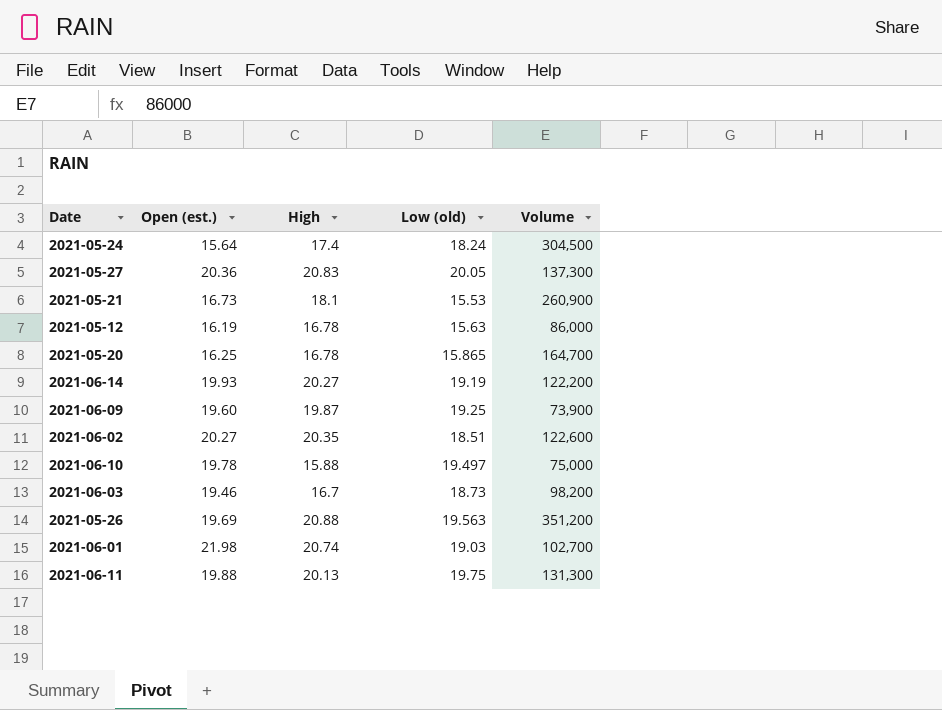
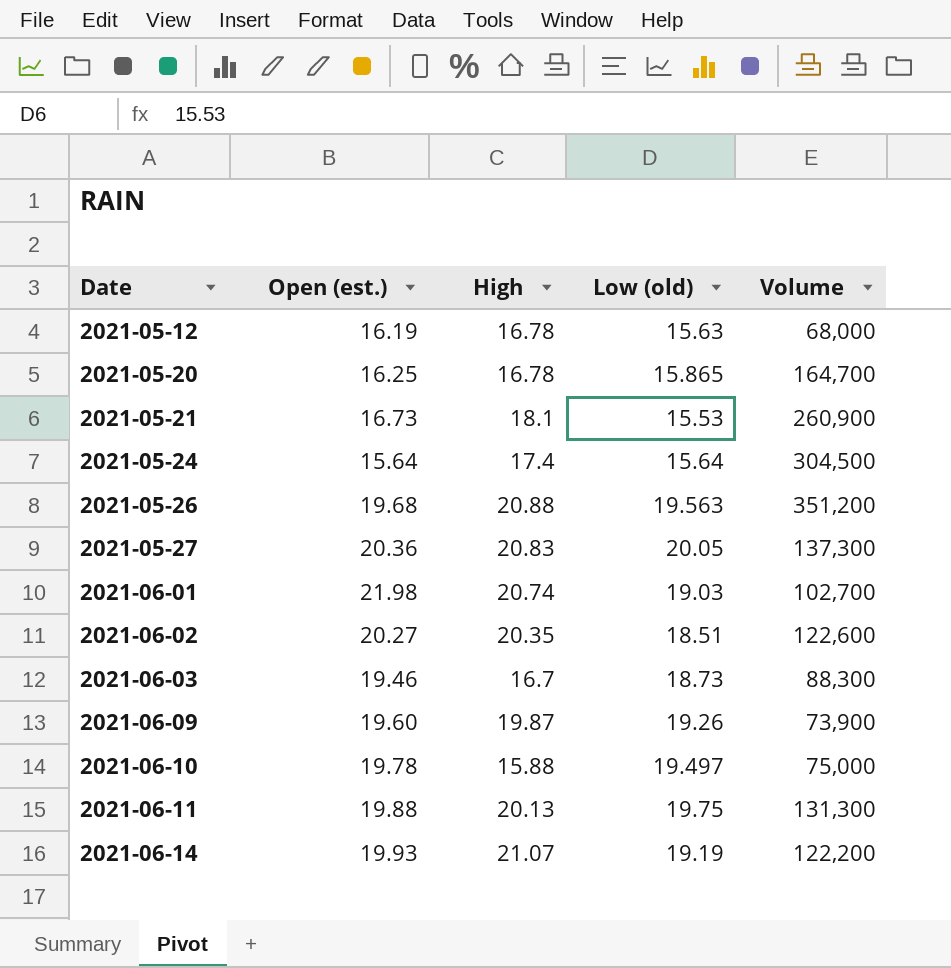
row order: none -> Date ascending
2021-05-12 | Volume: 86,000 -> 68,000
2021-05-24 | Low (old): 18.24 -> 15.64
2021-05-26 | Open (est.): 19.69 -> 19.68
2021-06-03 | Volume: 98,200 -> 88,300
2021-06-09 | Low (old): 19.25 -> 19.26
2021-06-14 | High: 20.27 -> 21.07

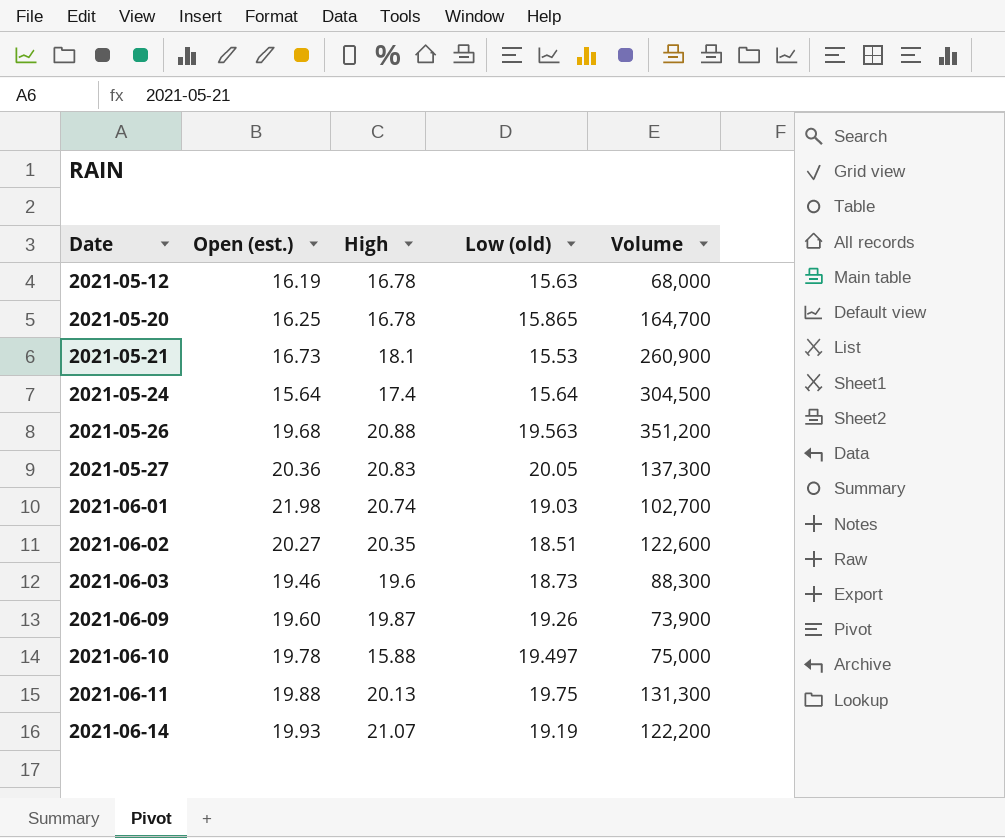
2021-06-03 | High: 16.7 -> 19.6

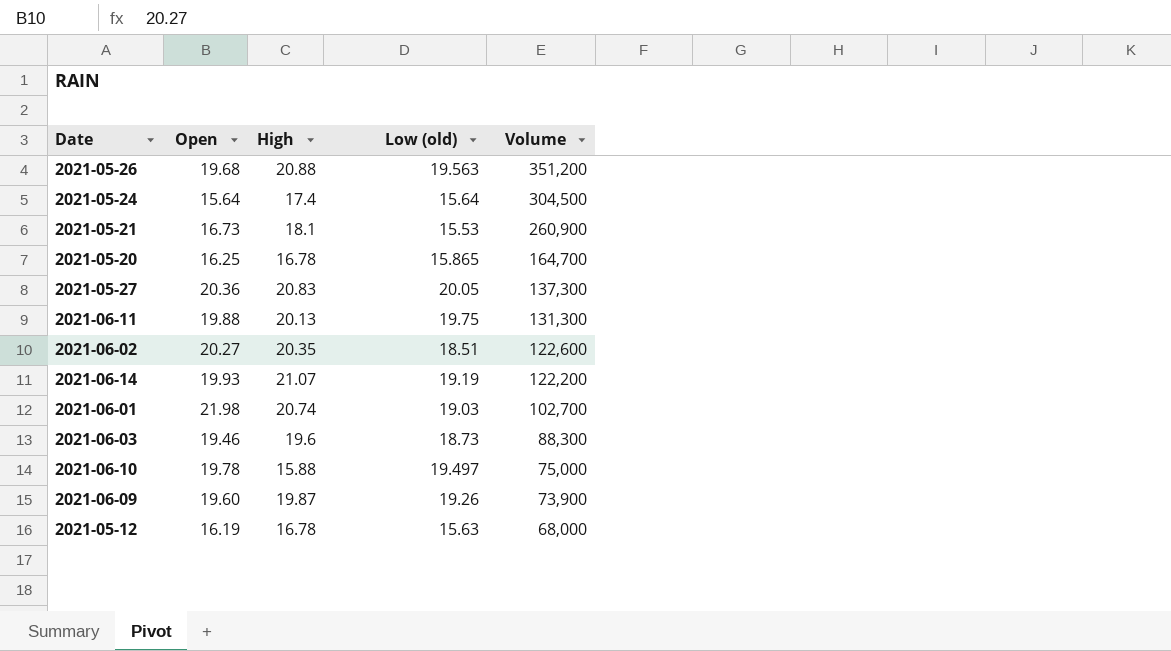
row order: Date ascending -> Volume descending
column name: Open (est.) -> Open

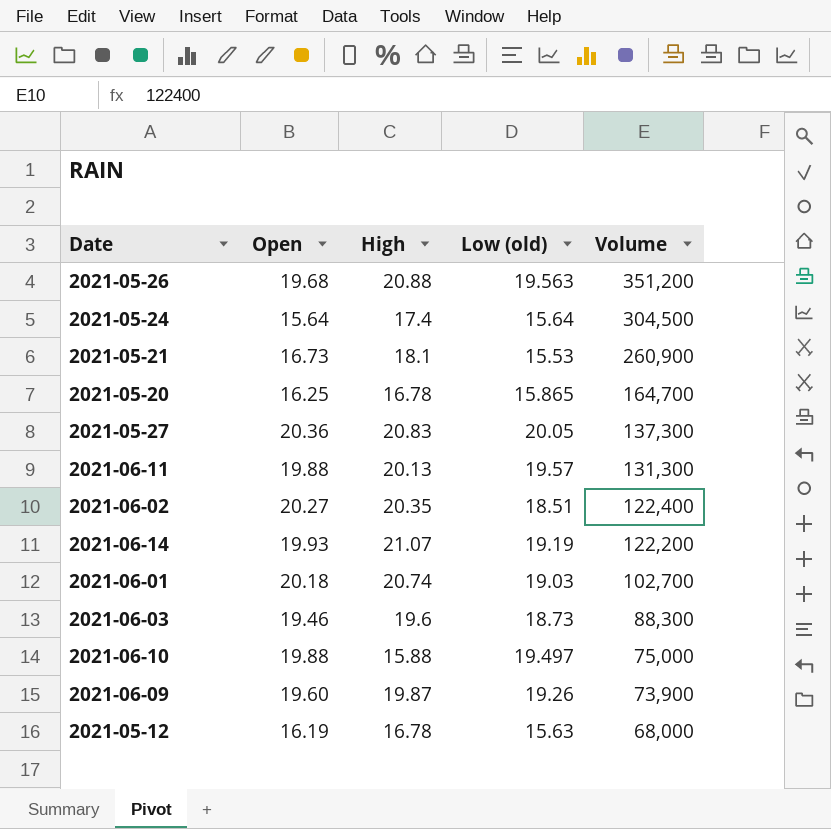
2021-06-11 | Low (old): 19.75 -> 19.57
2021-06-02 | Volume: 122,600 -> 122,400
2021-06-01 | Open: 21.98 -> 20.18
2021-06-10 | Open: 19.78 -> 19.88

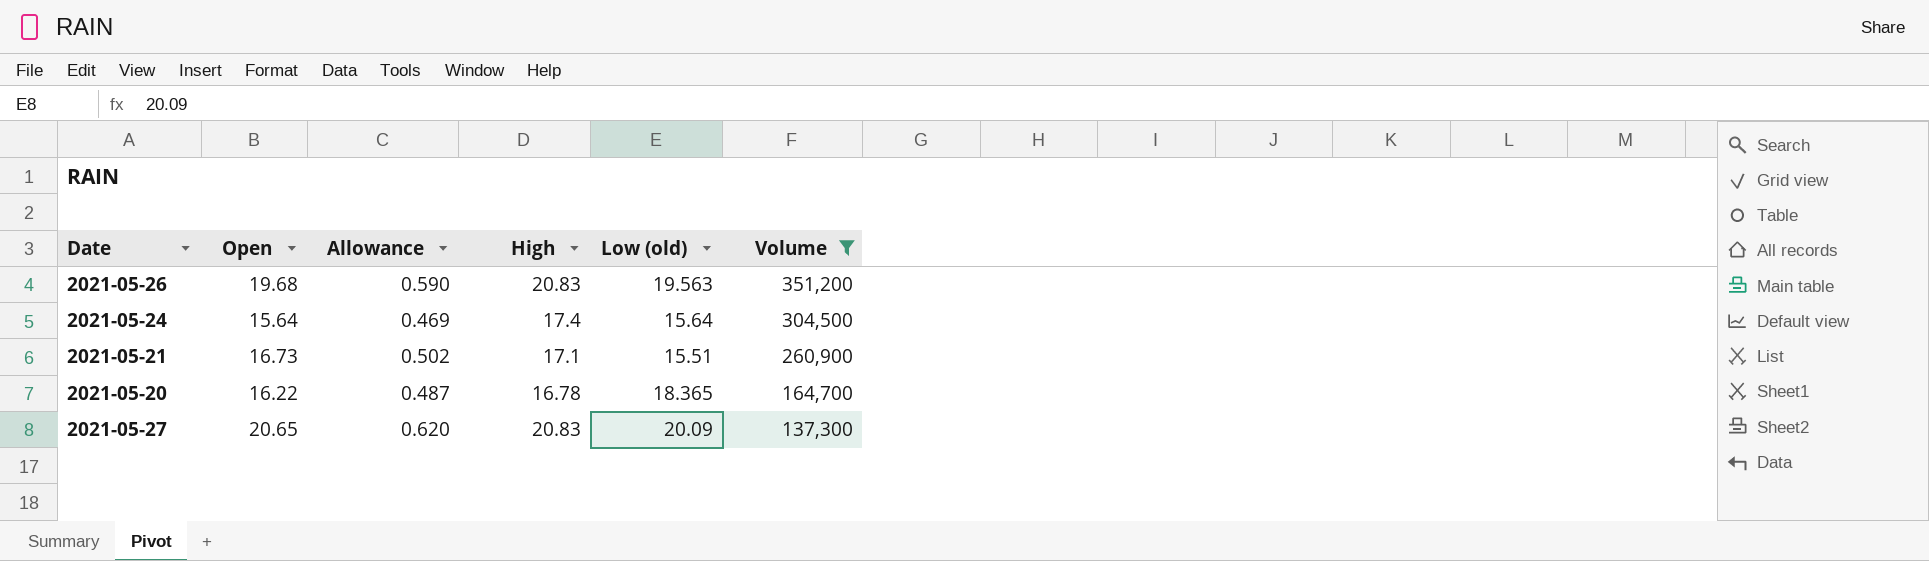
filter: none -> Volume >= 137,300
column Allowance | formula: none -> [Open] * 0.03
2021-05-26 | High: 20.88 -> 20.83
2021-05-21 | High: 18.1 -> 17.1
2021-05-21 | Low (old): 15.53 -> 15.51
2021-05-20 | Open: 16.25 -> 16.22
2021-05-20 | Low (old): 15.865 -> 18.365
2021-05-27 | Open: 20.36 -> 20.65
2021-05-27 | Low (old): 20.05 -> 20.09

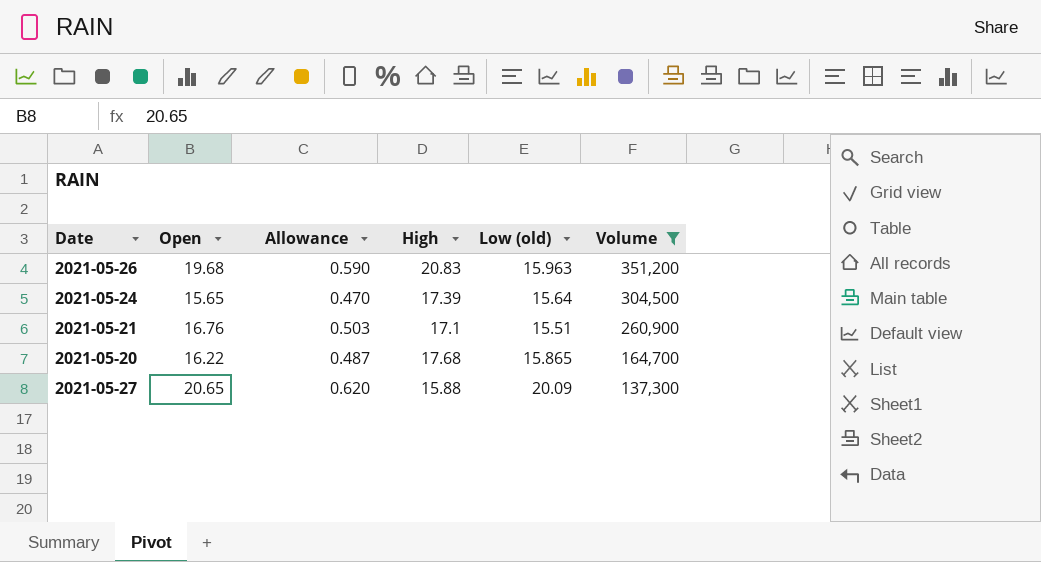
2021-05-26 | Low (old): 19.563 -> 15.963
2021-05-24 | Open: 15.64 -> 15.65
2021-05-24 | Allowance: 0.469 -> 0.470
2021-05-24 | High: 17.4 -> 17.39
2021-05-21 | Open: 16.73 -> 16.76
2021-05-21 | Allowance: 0.502 -> 0.503
2021-05-20 | High: 16.78 -> 17.68
2021-05-20 | Low (old): 18.365 -> 15.865
2021-05-27 | High: 20.83 -> 15.88

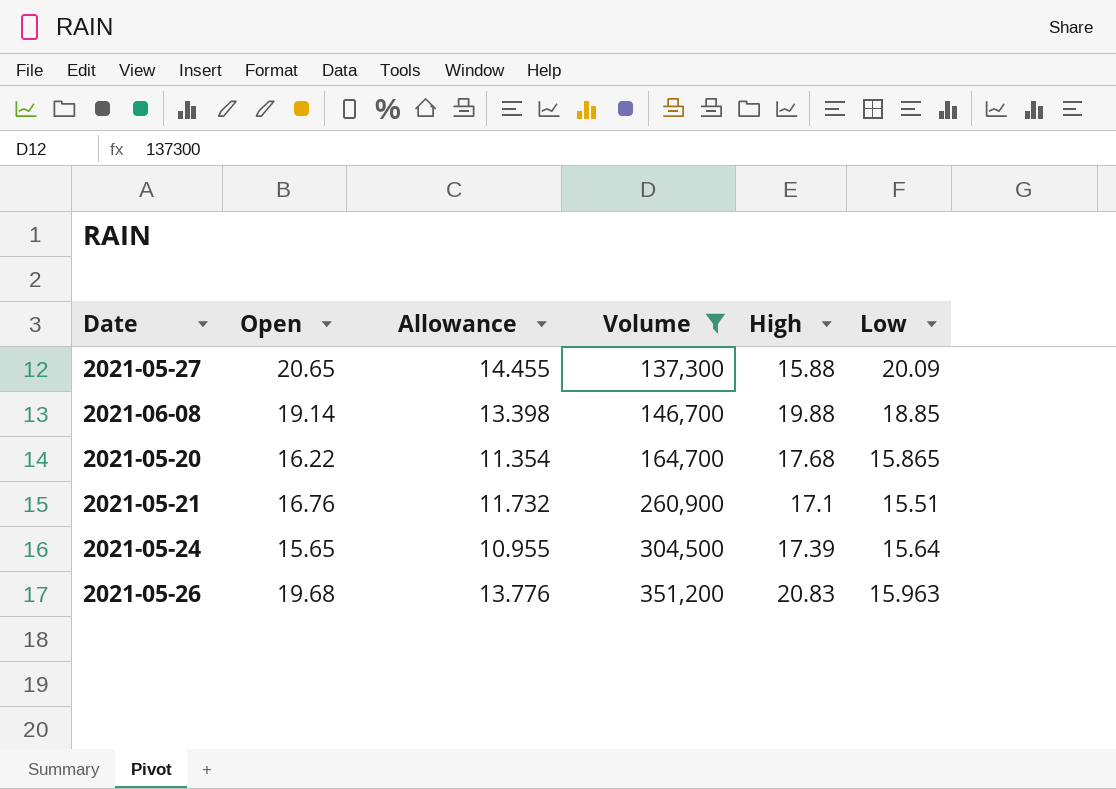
row order: Volume descending -> Volume ascending
column Allowance | formula: [Open] * 0.03 -> [Open] * 0.7
column Volume | position: 6 -> 4
column name: Low (old) -> Low
row 2021-06-08: none -> 19.14 | 13.398 | 146,700 | 19.88 | 18.85

